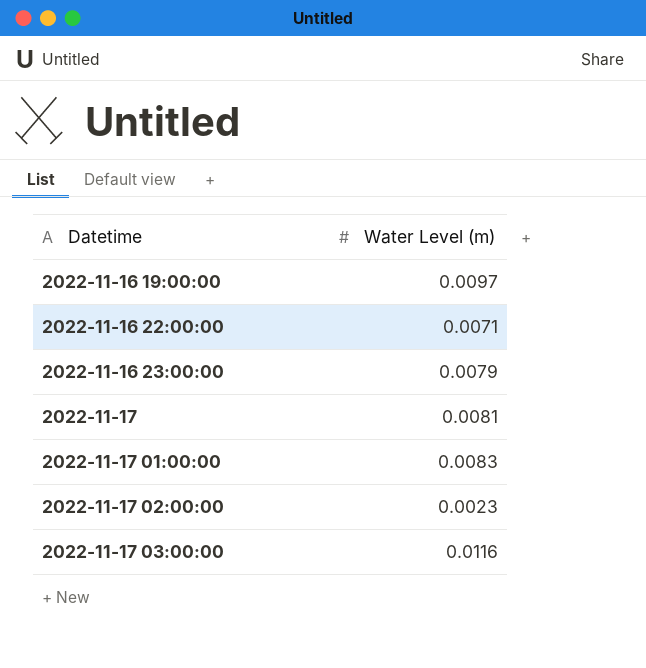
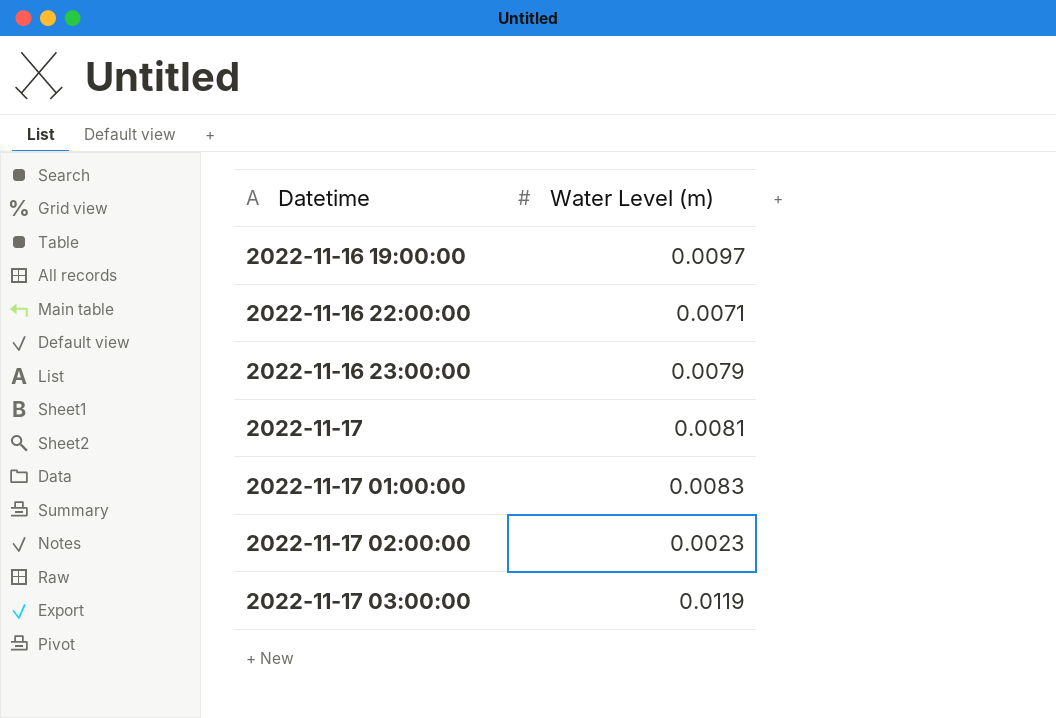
2022-11-17 03:00:00 | Water Level (m): 0.0116 -> 0.0119

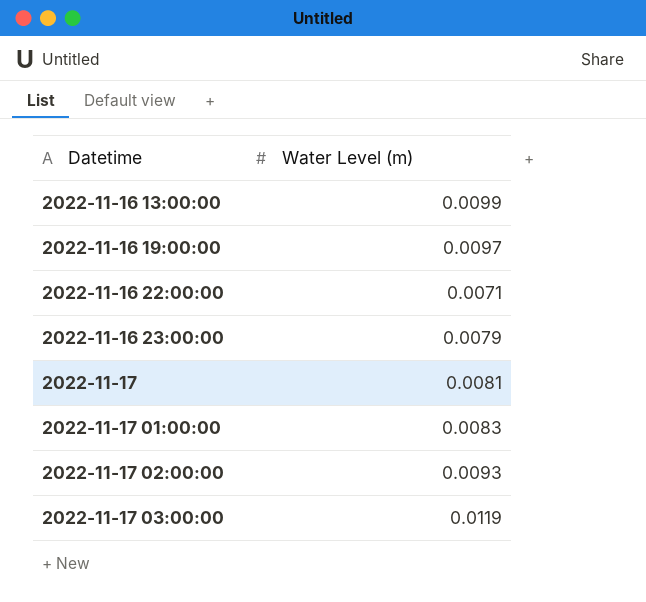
row 2022-11-16 13:00:00: none -> 0.0099
2022-11-17 02:00:00 | Water Level (m): 0.0023 -> 0.0093

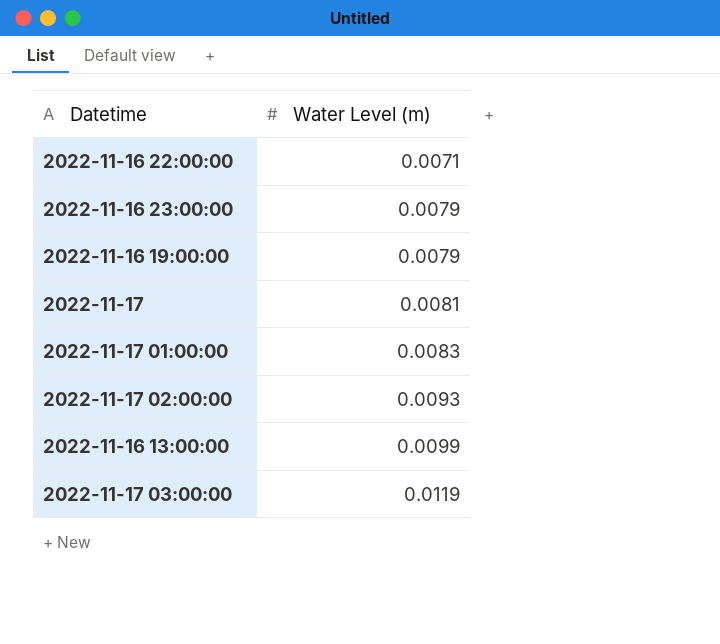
row order: Datetime ascending -> Water Level (m) ascending
2022-11-16 19:00:00 | Water Level (m): 0.0097 -> 0.0079

